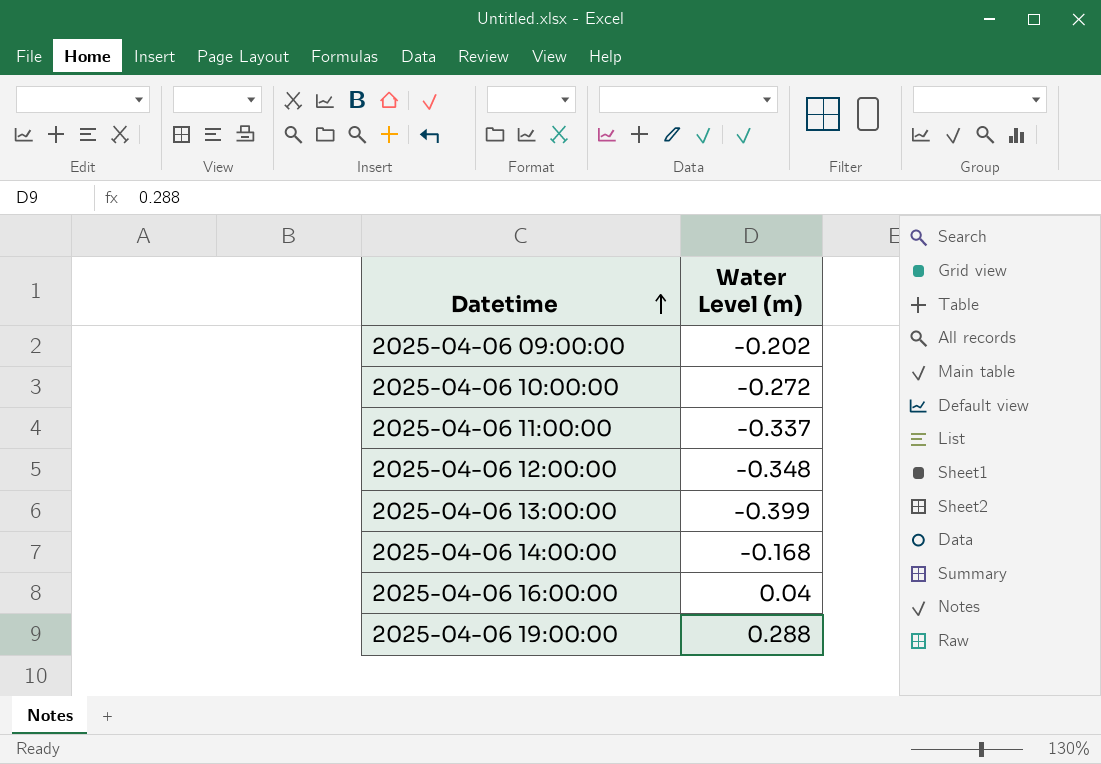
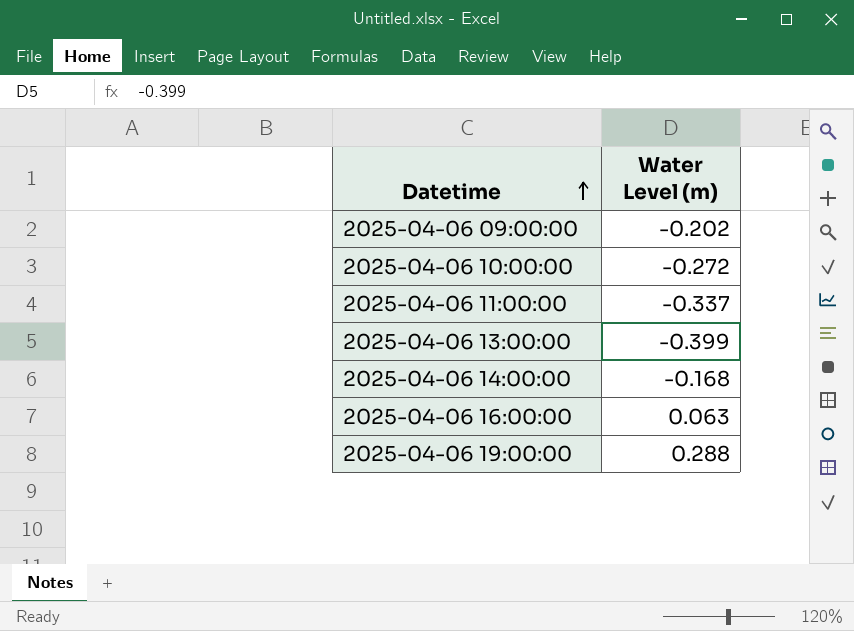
row 2025-04-06 12:00:00: -0.348 -> none
2025-04-06 16:00:00 | Water Level (m): 0.04 -> 0.063

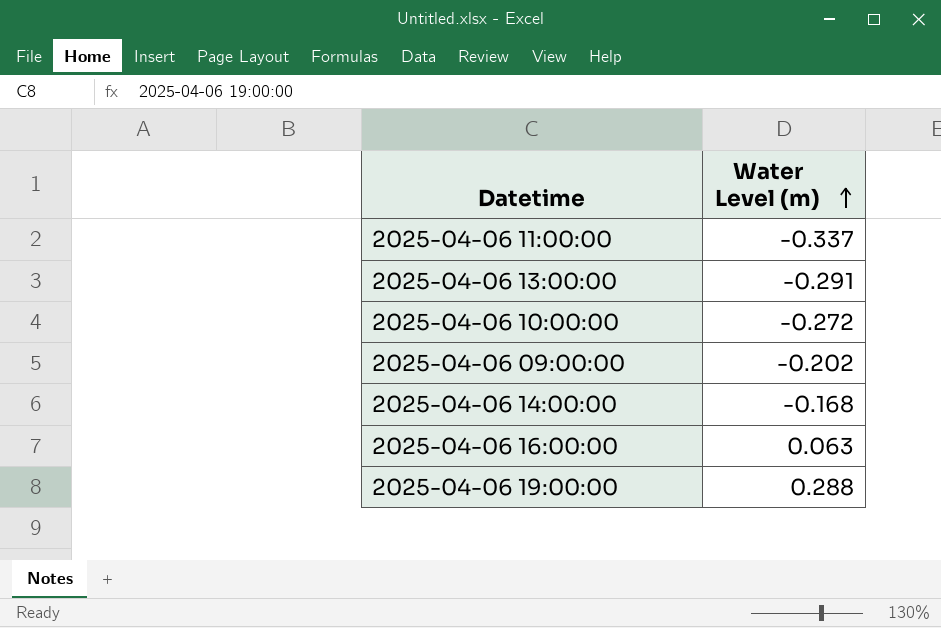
row order: Datetime ascending -> Water Level (m) ascending
2025-04-06 13:00:00 | Water Level (m): -0.399 -> -0.291

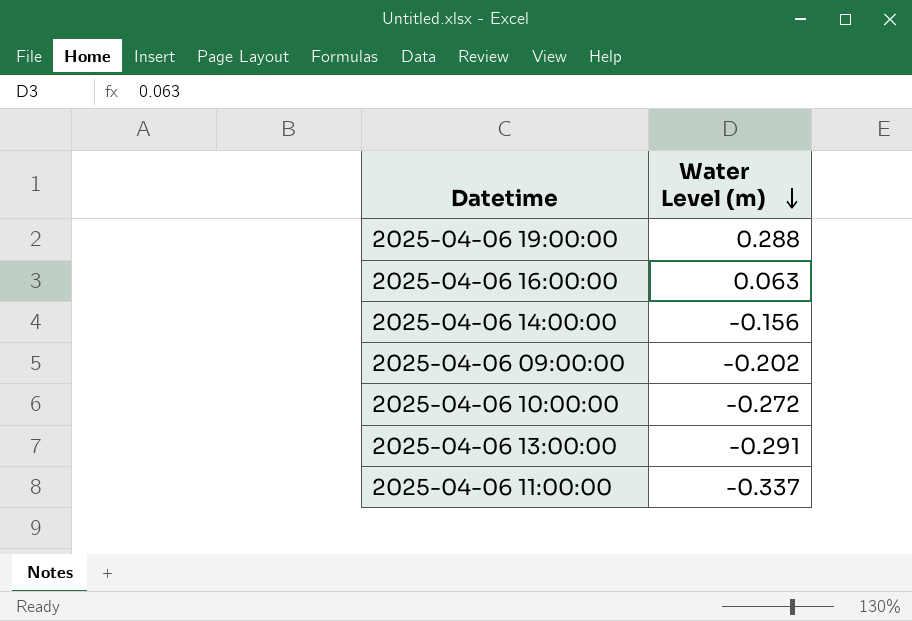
row order: Water Level (m) ascending -> Water Level (m) descending
2025-04-06 14:00:00 | Water Level (m): -0.168 -> -0.156

